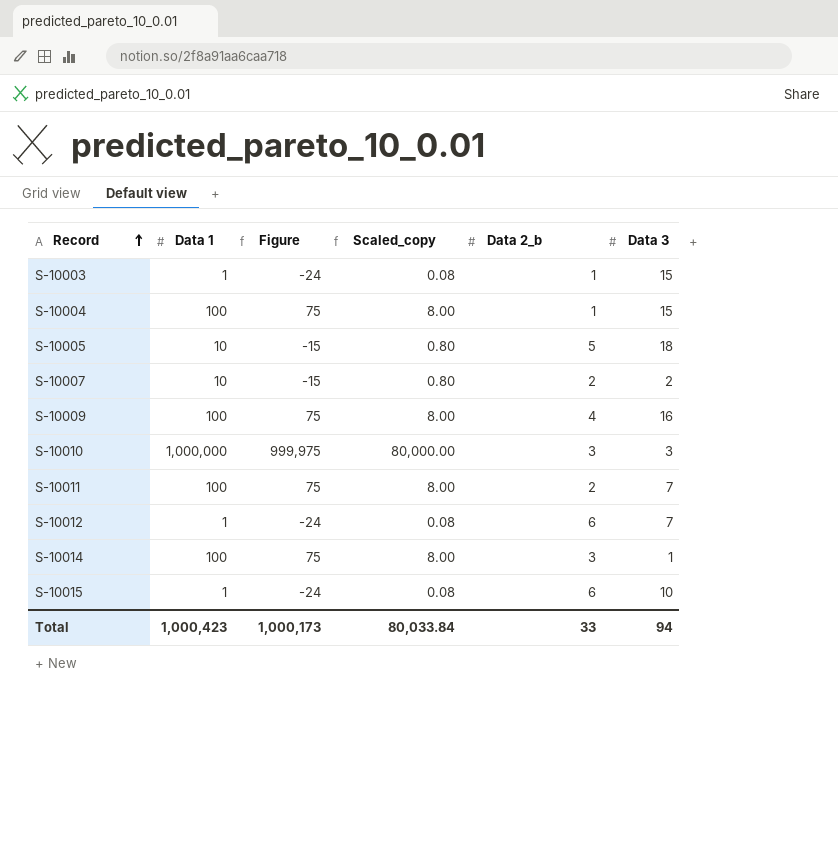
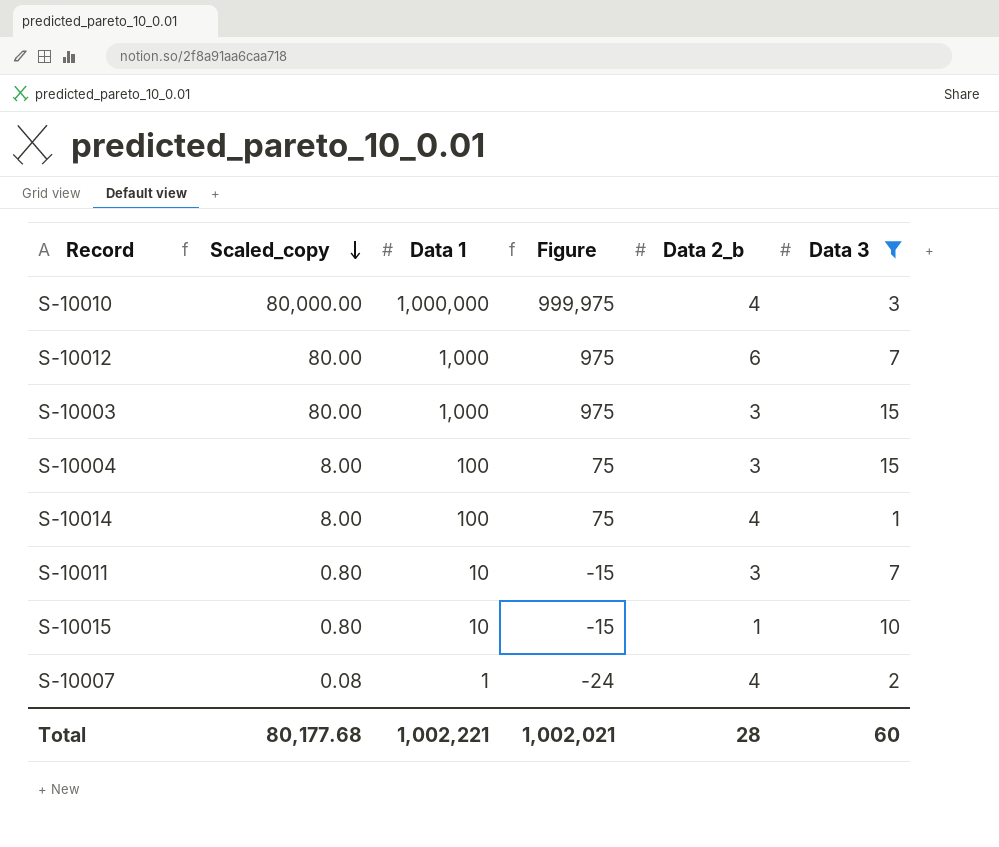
filter: none -> Data 3 <= 15
row order: Record ascending -> Scaled_copy descending
column Scaled_copy | position: 4 -> 2
S-10010 | Data 2_b: 3 -> 4
S-10012 | Scaled_copy: 0.08 -> 80.00
S-10012 | Data 1: 1 -> 1,000
S-10012 | Figure: -24 -> 975
S-10003 | Scaled_copy: 0.08 -> 80.00
S-10003 | Data 1: 1 -> 1,000
S-10003 | Figure: -24 -> 975
S-10003 | Data 2_b: 1 -> 3
S-10004 | Data 2_b: 1 -> 3
S-10014 | Data 2_b: 3 -> 4
S-10011 | Scaled_copy: 8.00 -> 0.80
S-10011 | Data 1: 100 -> 10
S-10011 | Figure: 75 -> -15
S-10011 | Data 2_b: 2 -> 3
S-10015 | Scaled_copy: 0.08 -> 0.80
S-10015 | Data 1: 1 -> 10
S-10015 | Figure: -24 -> -15
S-10015 | Data 2_b: 6 -> 1
S-10007 | Scaled_copy: 0.80 -> 0.08
S-10007 | Data 1: 10 -> 1
S-10007 | Figure: -15 -> -24
S-10007 | Data 2_b: 2 -> 4
Total | Scaled_copy: 80,033.84 -> 80,177.68
Total | Data 1: 1,000,423 -> 1,002,221
Total | Figure: 1,000,173 -> 1,002,021
Total | Data 2_b: 33 -> 28
Total | Data 3: 94 -> 60

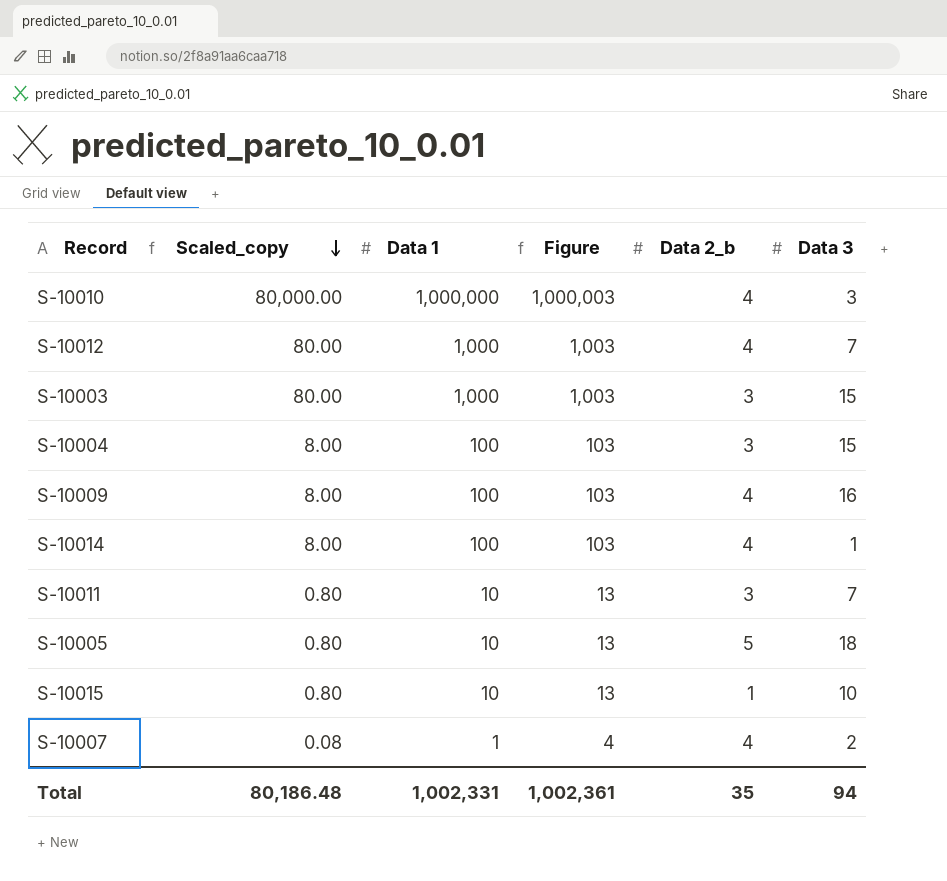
filter: Data 3 <= 15 -> none
column Figure | formula: [Data 1] - 25 -> [Data 1] + 3
S-10012 | Data 2_b: 6 -> 4
Total | Scaled_copy: 80,177.68 -> 80,186.48
Total | Data 1: 1,002,221 -> 1,002,331
Total | Figure: 1,002,021 -> 1,002,361
Total | Data 2_b: 28 -> 35
Total | Data 3: 60 -> 94

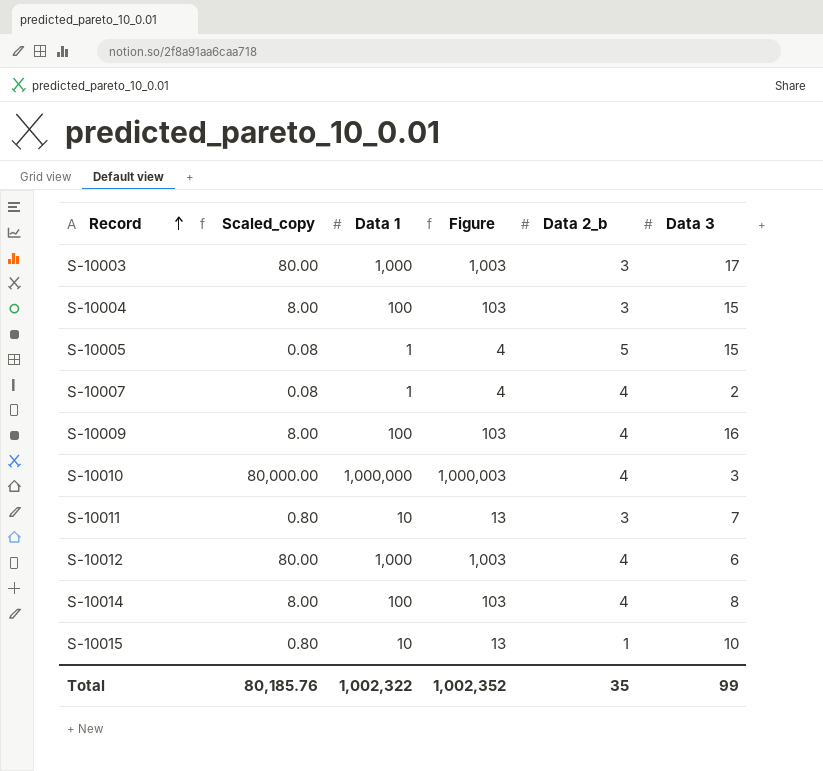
row order: Scaled_copy descending -> Record ascending
S-10003 | Data 3: 15 -> 17
S-10005 | Scaled_copy: 0.80 -> 0.08
S-10005 | Data 1: 10 -> 1
S-10005 | Figure: 13 -> 4
S-10005 | Data 3: 18 -> 15
S-10012 | Data 3: 7 -> 6
S-10014 | Data 3: 1 -> 8
Total | Scaled_copy: 80,186.48 -> 80,185.76
Total | Data 1: 1,002,331 -> 1,002,322
Total | Figure: 1,002,361 -> 1,002,352
Total | Data 3: 94 -> 99

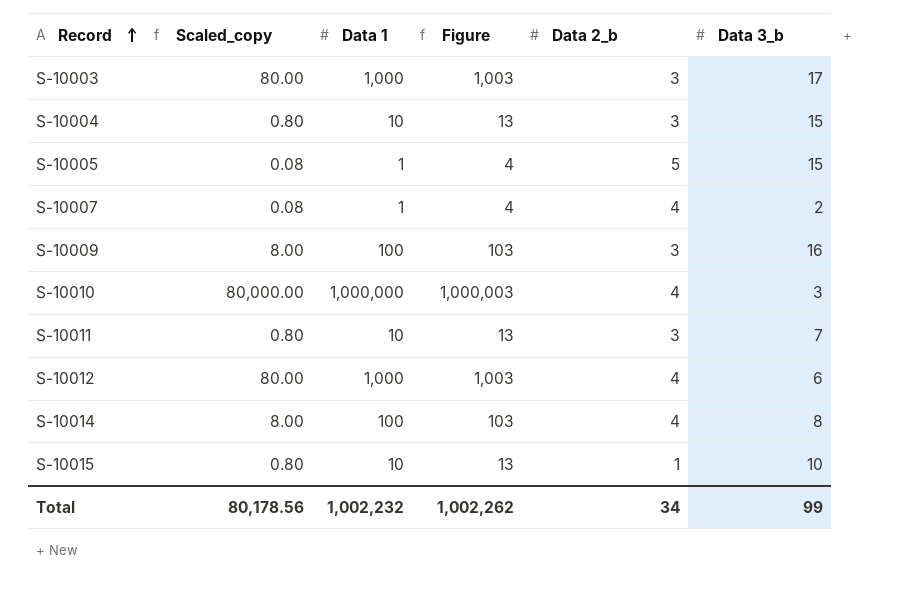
column name: Data 3 -> Data 3_b
S-10004 | Scaled_copy: 8.00 -> 0.80
S-10004 | Data 1: 100 -> 10
S-10004 | Figure: 103 -> 13
S-10009 | Data 2_b: 4 -> 3
Total | Scaled_copy: 80,185.76 -> 80,178.56
Total | Data 1: 1,002,322 -> 1,002,232
Total | Figure: 1,002,352 -> 1,002,262
Total | Data 2_b: 35 -> 34

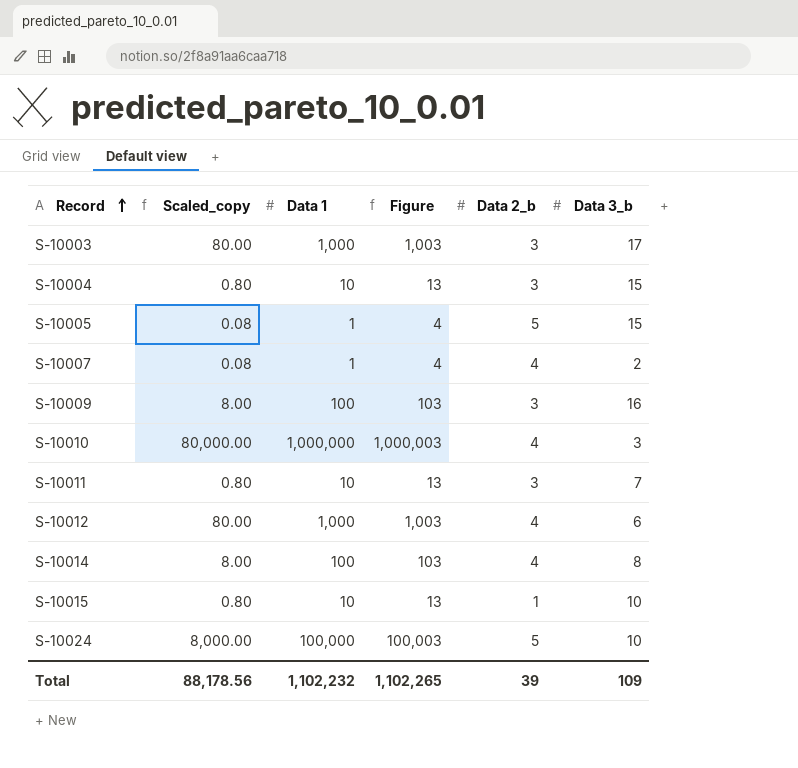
row S-10024: none -> 8,000.00 | 100,000 | 100,003 | 5 | 10
Total | Scaled_copy: 80,178.56 -> 88,178.56
Total | Data 1: 1,002,232 -> 1,102,232
Total | Figure: 1,002,262 -> 1,102,265
Total | Data 2_b: 34 -> 39
Total | Data 3_b: 99 -> 109

